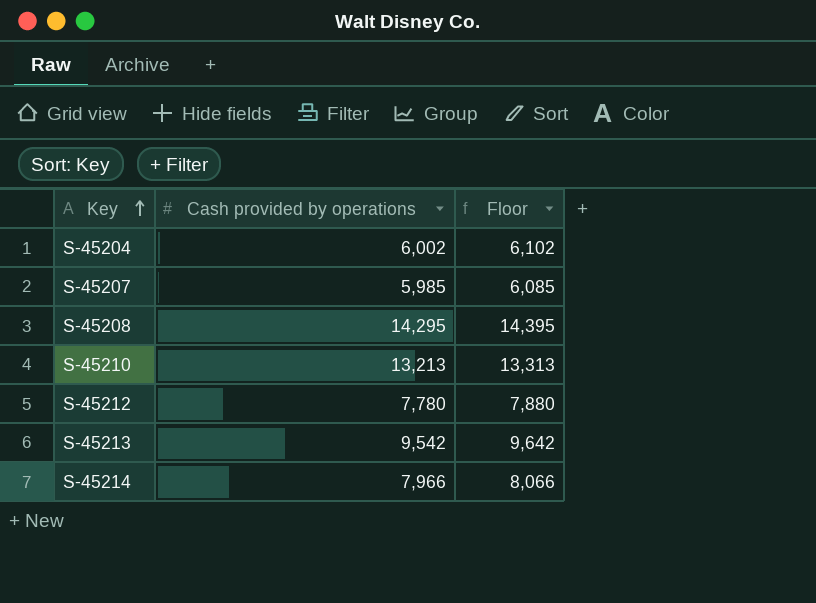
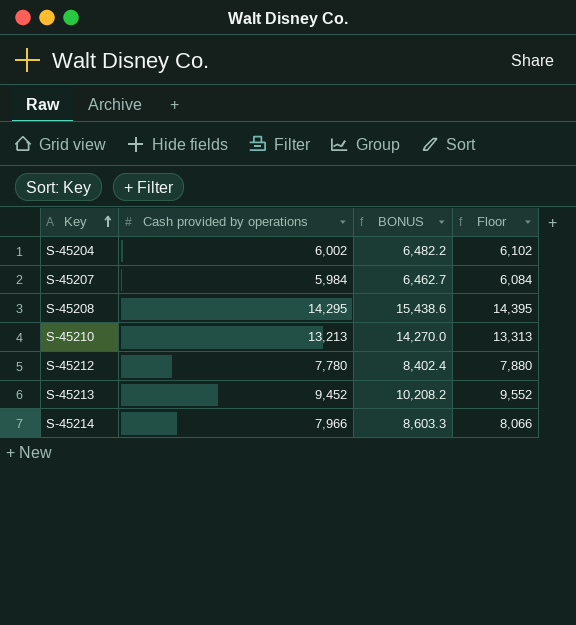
column BONUS | formula: none -> [Cash provided by operations] * 1.08
S-45207 | Cash provided by operations: 5,985 -> 5,984
S-45207 | Floor: 6,085 -> 6,084
S-45213 | Cash provided by operations: 9,542 -> 9,452
S-45213 | Floor: 9,642 -> 9,552

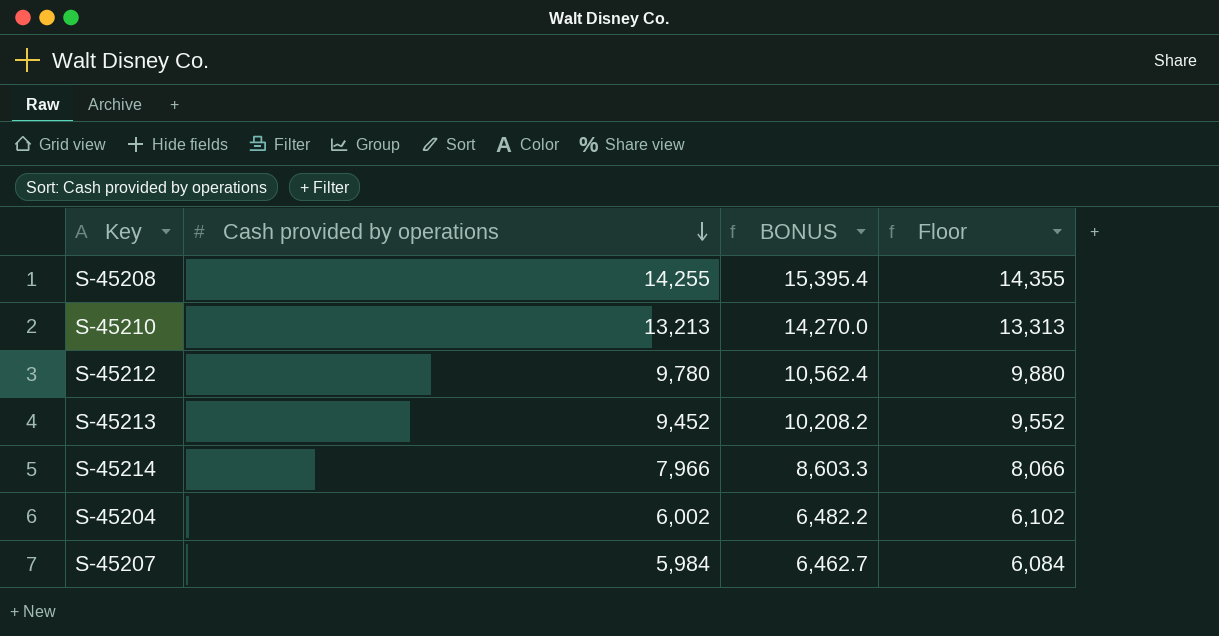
row order: Key ascending -> Cash provided by operations descending
S-45208 | Cash provided by operations: 14,295 -> 14,255
S-45208 | BONUS: 15,438.6 -> 15,395.4
S-45208 | Floor: 14,395 -> 14,355
S-45212 | Cash provided by operations: 7,780 -> 9,780
S-45212 | BONUS: 8,402.4 -> 10,562.4
S-45212 | Floor: 7,880 -> 9,880

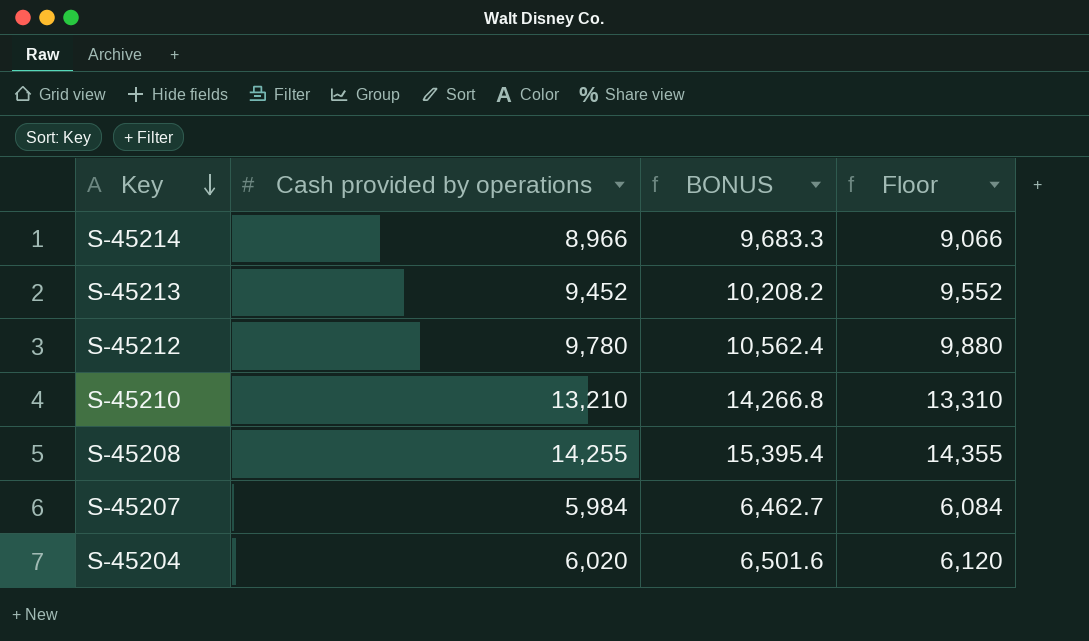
row order: Cash provided by operations descending -> Key descending
S-45214 | Cash provided by operations: 7,966 -> 8,966
S-45214 | BONUS: 8,603.3 -> 9,683.3
S-45214 | Floor: 8,066 -> 9,066
S-45210 | Cash provided by operations: 13,213 -> 13,210
S-45210 | BONUS: 14,270.0 -> 14,266.8
S-45210 | Floor: 13,313 -> 13,310
S-45204 | Cash provided by operations: 6,002 -> 6,020
S-45204 | BONUS: 6,482.2 -> 6,501.6
S-45204 | Floor: 6,102 -> 6,120

